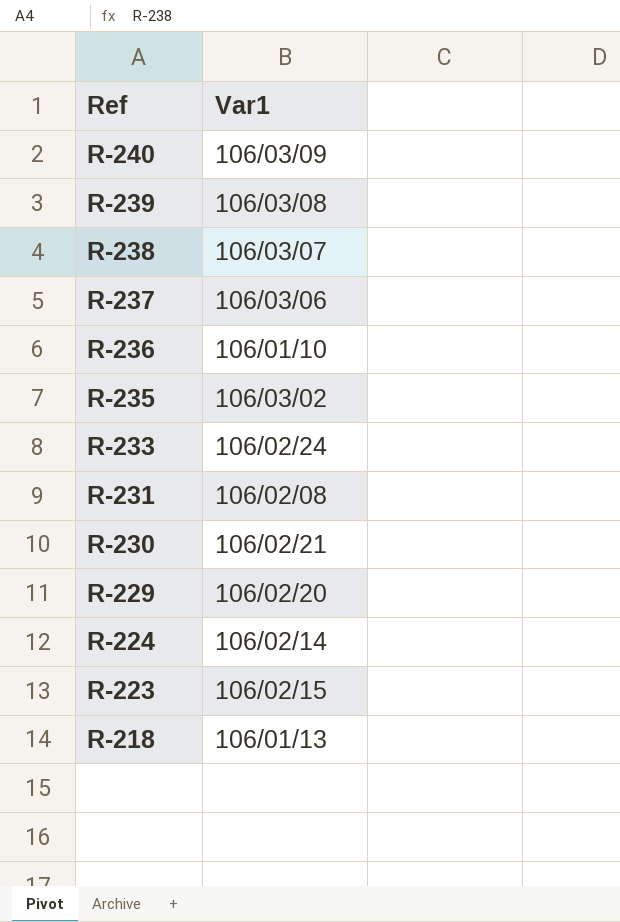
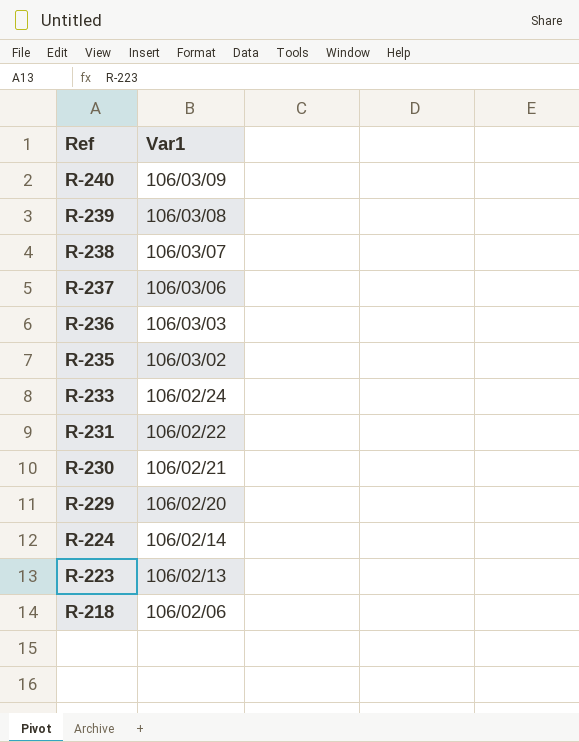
R-236 | Var1: 106/01/10 -> 106/03/03
R-231 | Var1: 106/02/08 -> 106/02/22
R-223 | Var1: 106/02/15 -> 106/02/13
R-218 | Var1: 106/01/13 -> 106/02/06

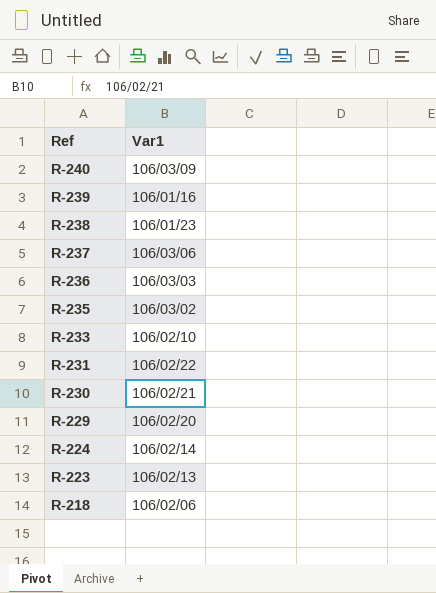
R-239 | Var1: 106/03/08 -> 106/01/16
R-238 | Var1: 106/03/07 -> 106/01/23
R-233 | Var1: 106/02/24 -> 106/02/10

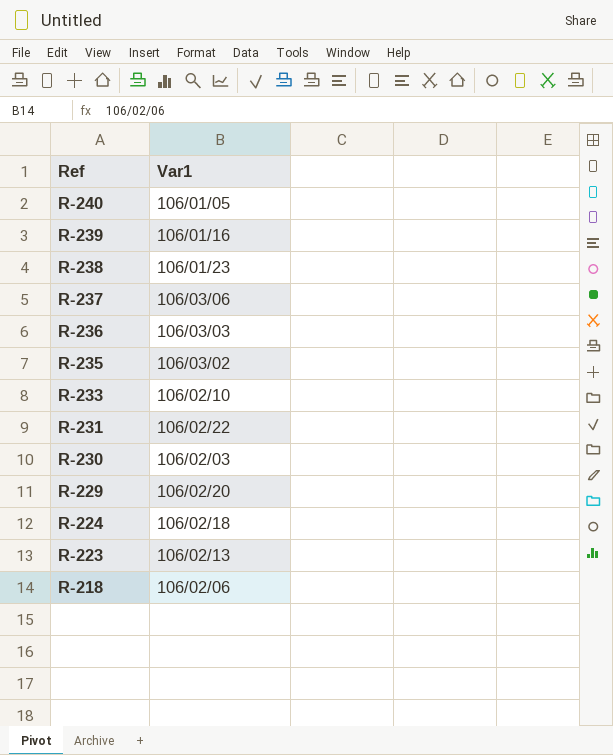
R-240 | Var1: 106/03/09 -> 106/01/05
R-230 | Var1: 106/02/21 -> 106/02/03
R-224 | Var1: 106/02/14 -> 106/02/18

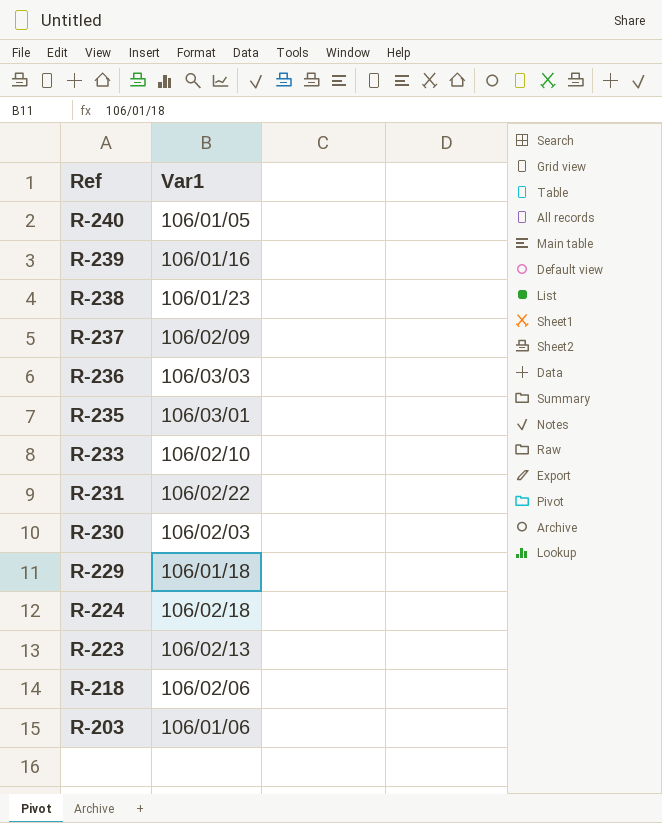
R-237 | Var1: 106/03/06 -> 106/02/09
R-235 | Var1: 106/03/02 -> 106/03/01
R-229 | Var1: 106/02/20 -> 106/01/18
row R-203: none -> 106/01/06

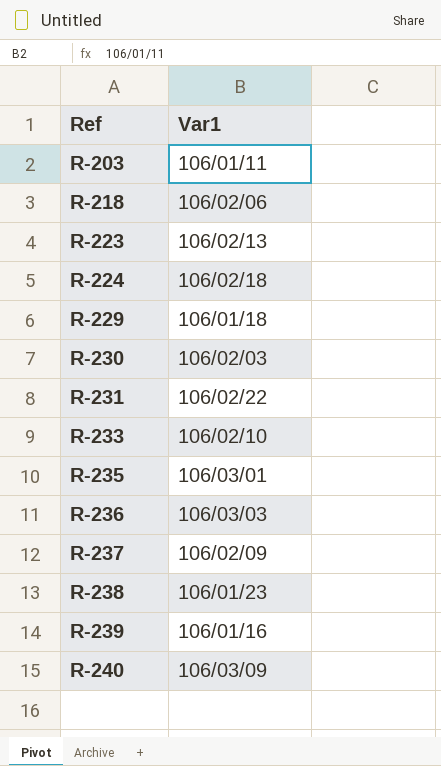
row order: Ref descending -> Ref ascending
R-203 | Var1: 106/01/06 -> 106/01/11
R-240 | Var1: 106/01/05 -> 106/03/09

